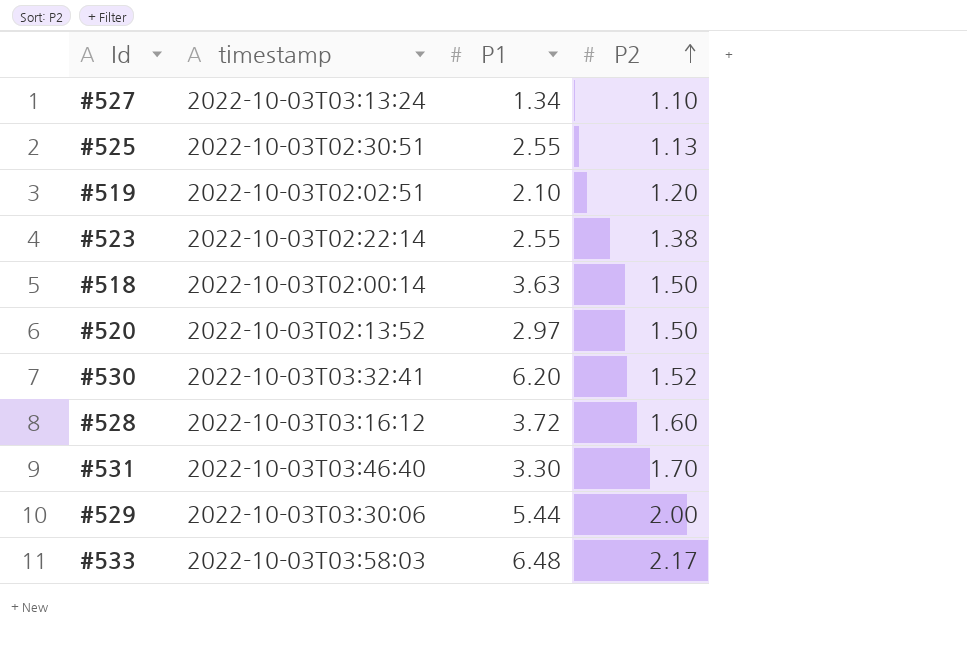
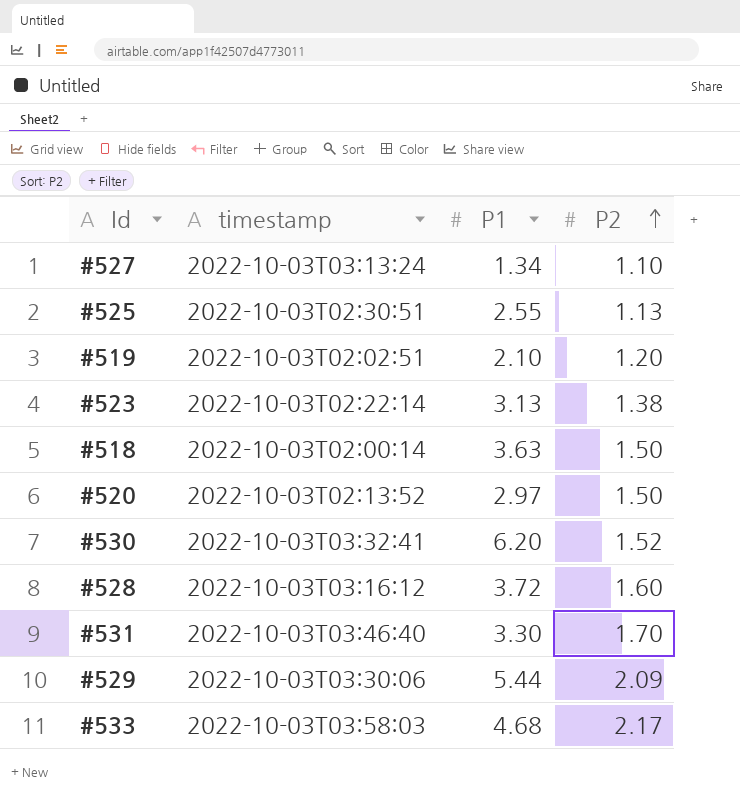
#523 | P1: 2.55 -> 3.13
#529 | P2: 2.00 -> 2.09
#533 | P1: 6.48 -> 4.68

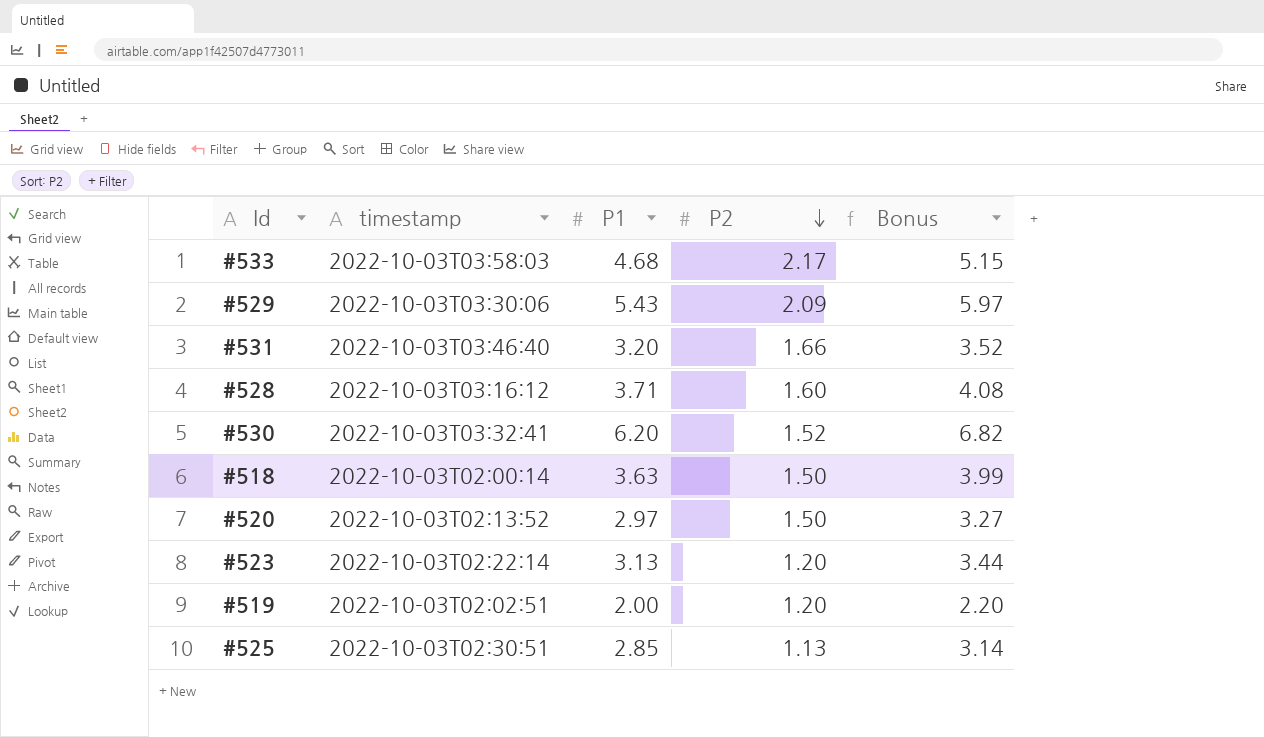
row order: P2 ascending -> P2 descending
column Bonus | formula: none -> [P1] * 1.1
row #527: 2022-10-03T03:13:24 | 1.34 | 1.10 -> none
#529 | P1: 5.44 -> 5.43
#531 | P1: 3.30 -> 3.20
#531 | P2: 1.70 -> 1.66
#528 | P1: 3.72 -> 3.71
#523 | P2: 1.38 -> 1.20
#519 | P1: 2.10 -> 2.00
#525 | P1: 2.55 -> 2.85

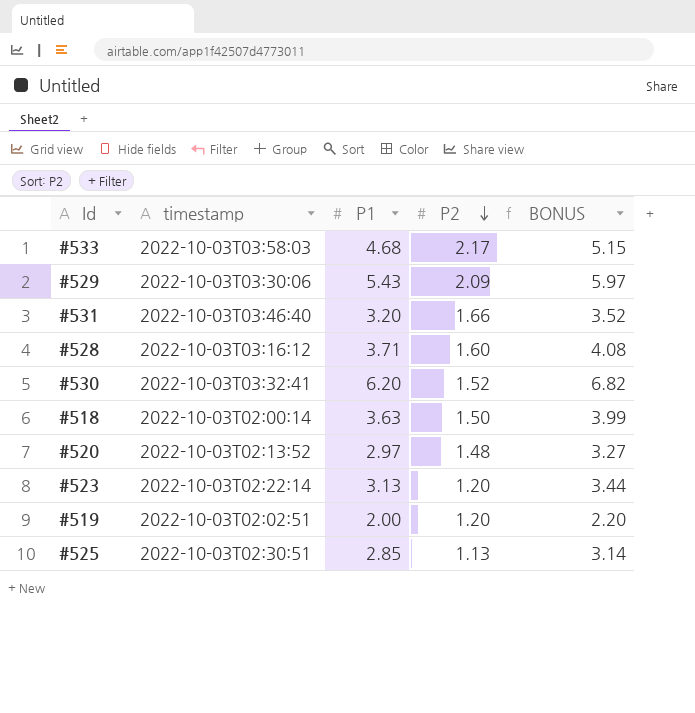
column name: Bonus -> BONUS
#520 | P2: 1.50 -> 1.48

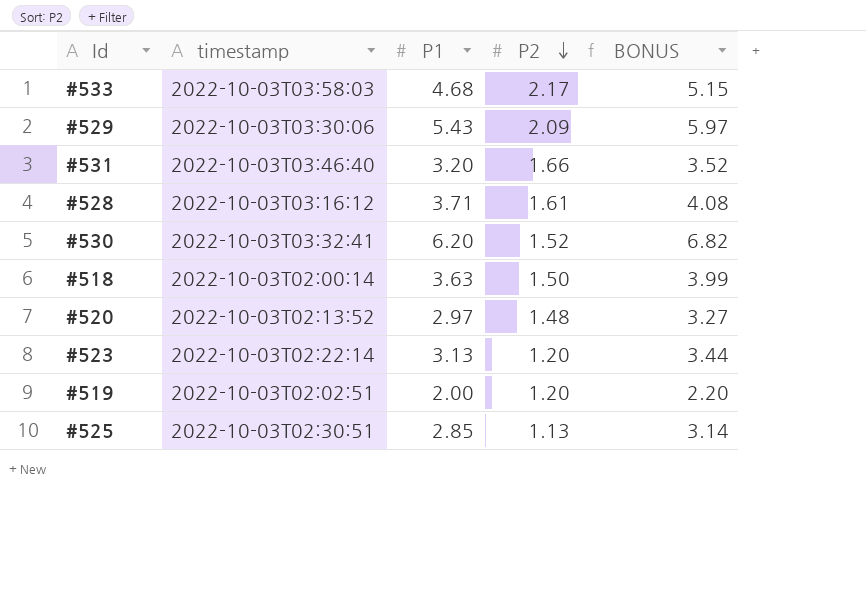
#528 | P2: 1.60 -> 1.61

